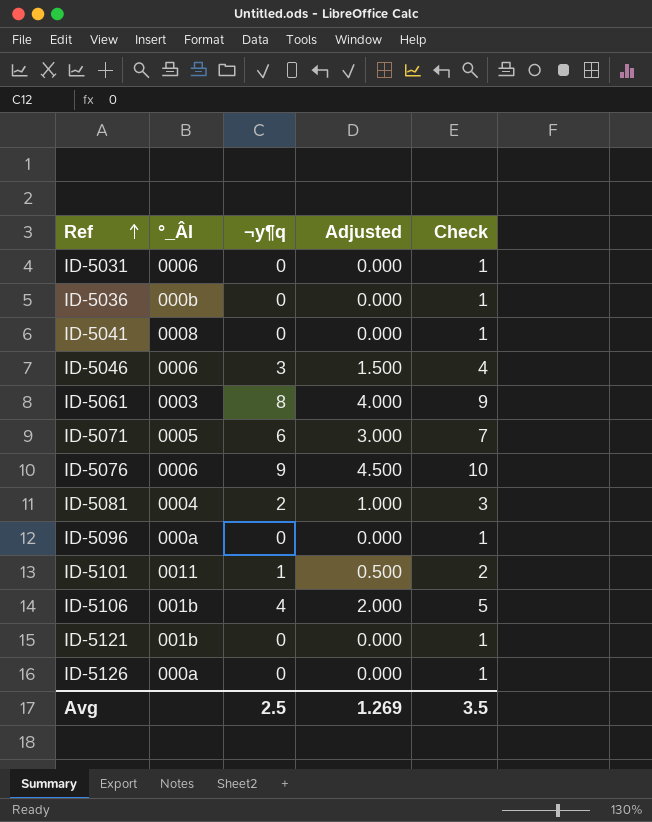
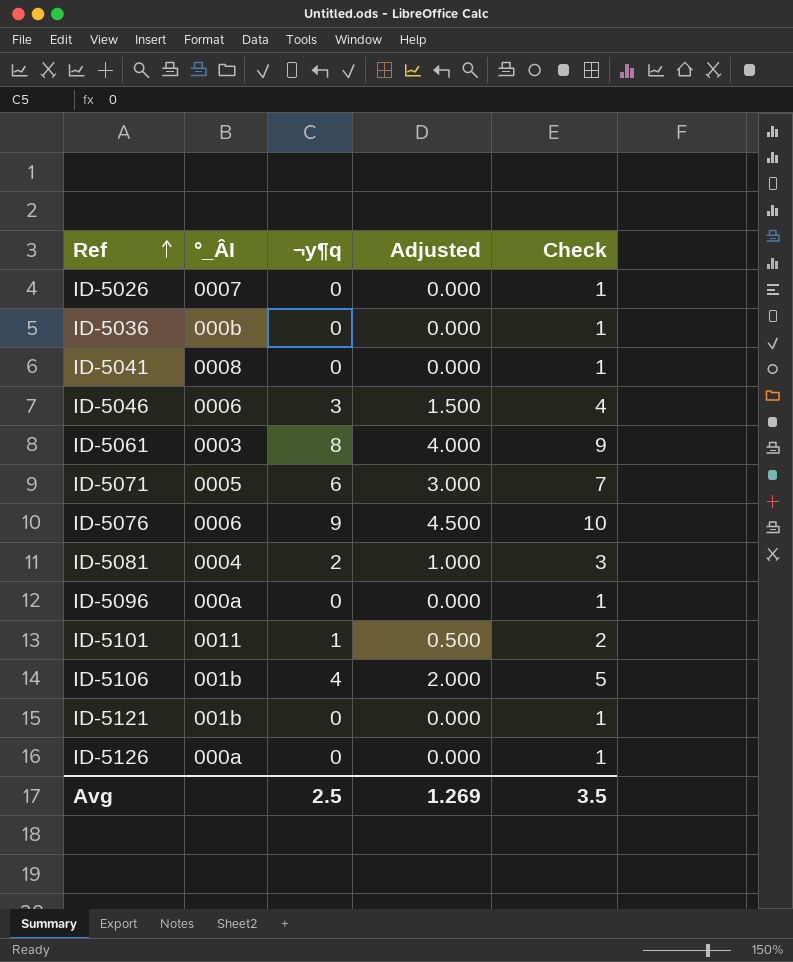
row ID-5031: 0006 | 0 | 0.000 | 1 -> none
row ID-5026: none -> 0007 | 0 | 0.000 | 1

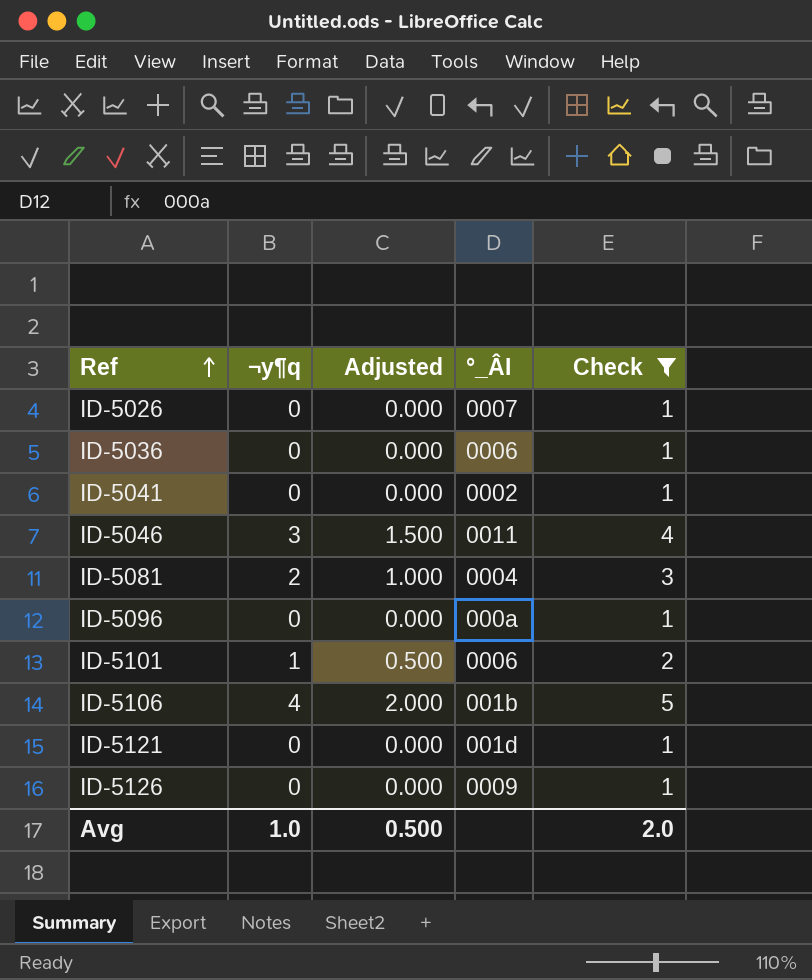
filter: none -> Check <= 5
column °_ÂI | position: 2 -> 4
ID-5036 | °_ÂI: 000b -> 0006
ID-5041 | °_ÂI: 0008 -> 0002
ID-5046 | °_ÂI: 0006 -> 0011
ID-5101 | °_ÂI: 0011 -> 0006
ID-5121 | °_ÂI: 001b -> 001d
ID-5126 | °_ÂI: 000a -> 0009
Avg | ¬y¶q: 2.5 -> 1.0
Avg | Adjusted: 1.269 -> 0.500
Avg | Check: 3.5 -> 2.0

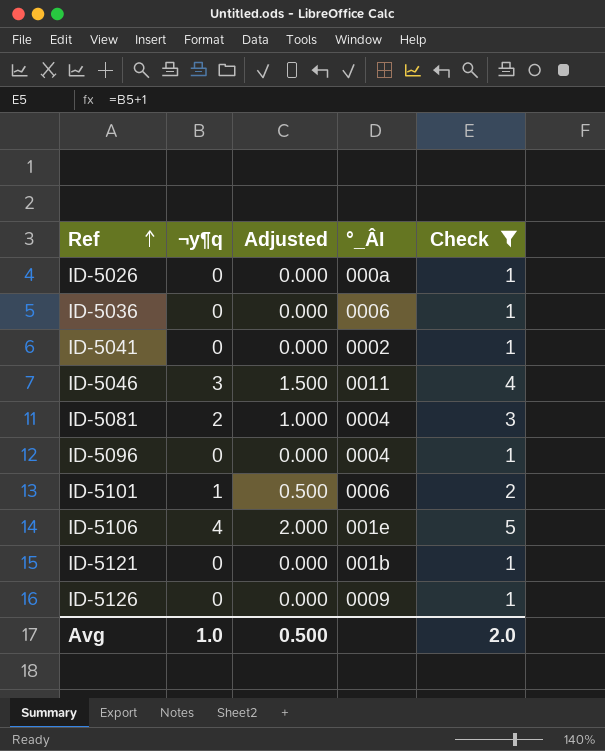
ID-5026 | °_ÂI: 0007 -> 000a
ID-5096 | °_ÂI: 000a -> 0004
ID-5106 | °_ÂI: 001b -> 001e
ID-5121 | °_ÂI: 001d -> 001b

